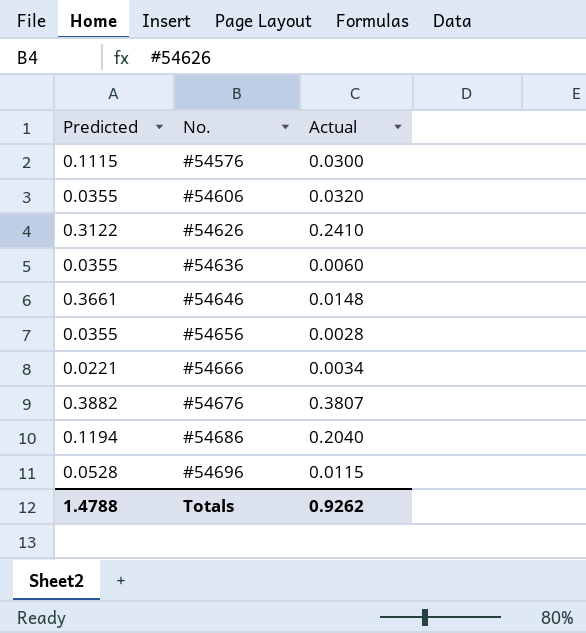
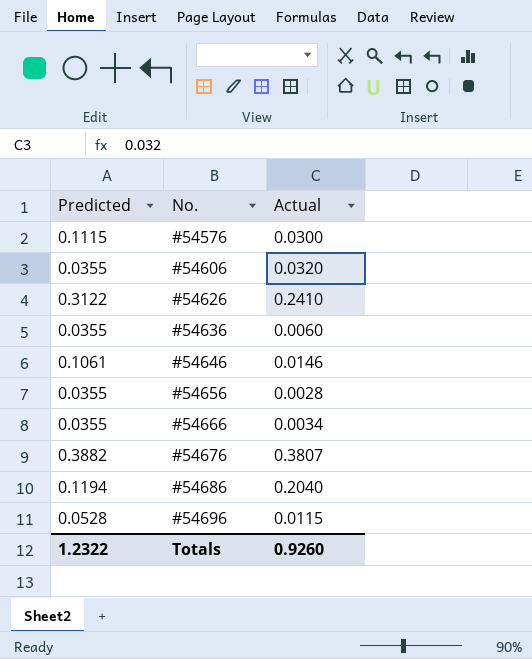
#54646 | Predicted: 0.3661 -> 0.1061
#54646 | Actual: 0.0148 -> 0.0146
#54666 | Predicted: 0.0221 -> 0.0355
Totals | Predicted: 1.4788 -> 1.2322
Totals | Actual: 0.9262 -> 0.9260

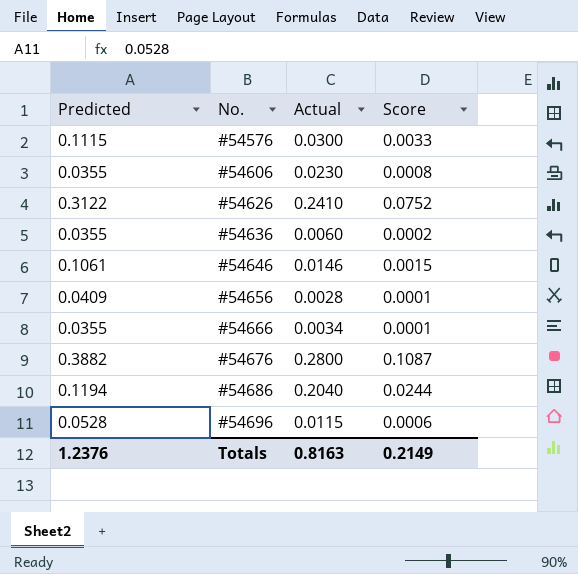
column Score | formula: none -> [Predicted] * [Actual]
#54606 | Actual: 0.0320 -> 0.0230
#54656 | Predicted: 0.0355 -> 0.0409
#54676 | Actual: 0.3807 -> 0.2800
Totals | Predicted: 1.2322 -> 1.2376
Totals | Actual: 0.9260 -> 0.8163

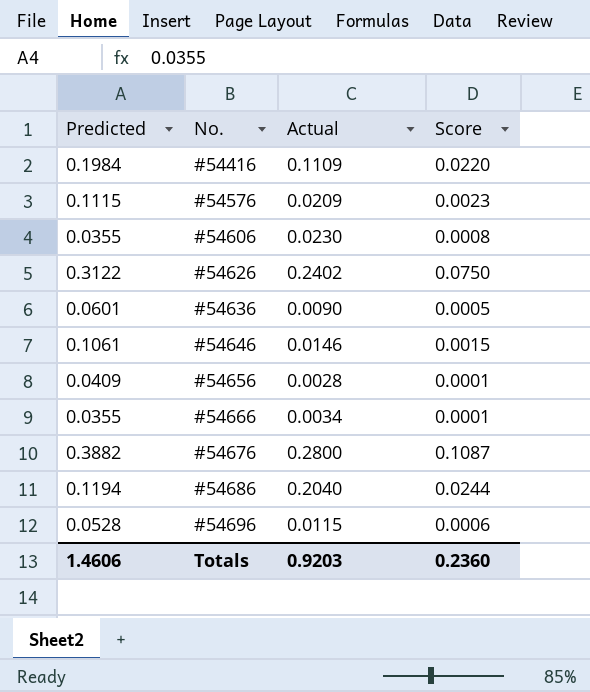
row #54416: none -> 0.1984 | 0.1109 | 0.0220
#54576 | Actual: 0.0300 -> 0.0209
#54576 | Score: 0.0033 -> 0.0023
#54626 | Actual: 0.2410 -> 0.2402
#54626 | Score: 0.0752 -> 0.0750
#54636 | Predicted: 0.0355 -> 0.0601
#54636 | Actual: 0.0060 -> 0.0090
#54636 | Score: 0.0002 -> 0.0005
Totals | Predicted: 1.2376 -> 1.4606
Totals | Actual: 0.8163 -> 0.9203
Totals | Score: 0.2149 -> 0.2360

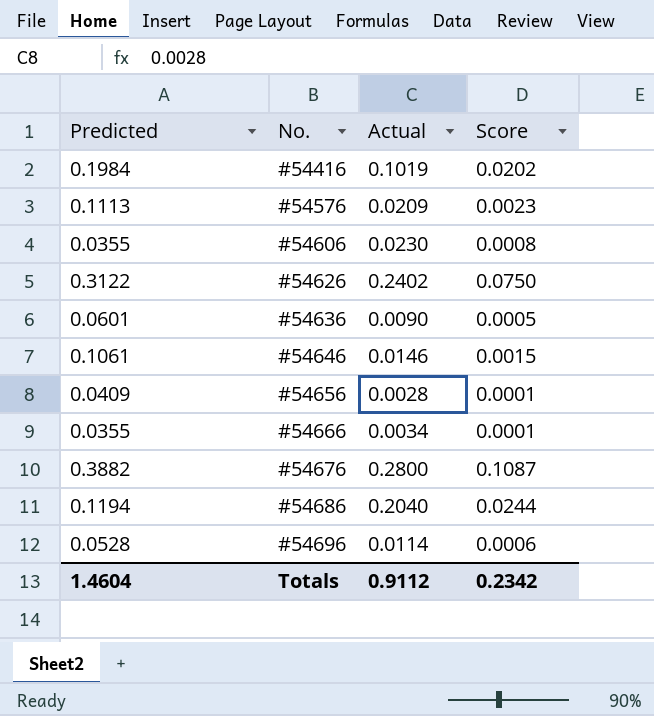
#54416 | Actual: 0.1109 -> 0.1019
#54416 | Score: 0.0220 -> 0.0202
#54576 | Predicted: 0.1115 -> 0.1113
#54696 | Actual: 0.0115 -> 0.0114
Totals | Predicted: 1.4606 -> 1.4604
Totals | Actual: 0.9203 -> 0.9112
Totals | Score: 0.2360 -> 0.2342

